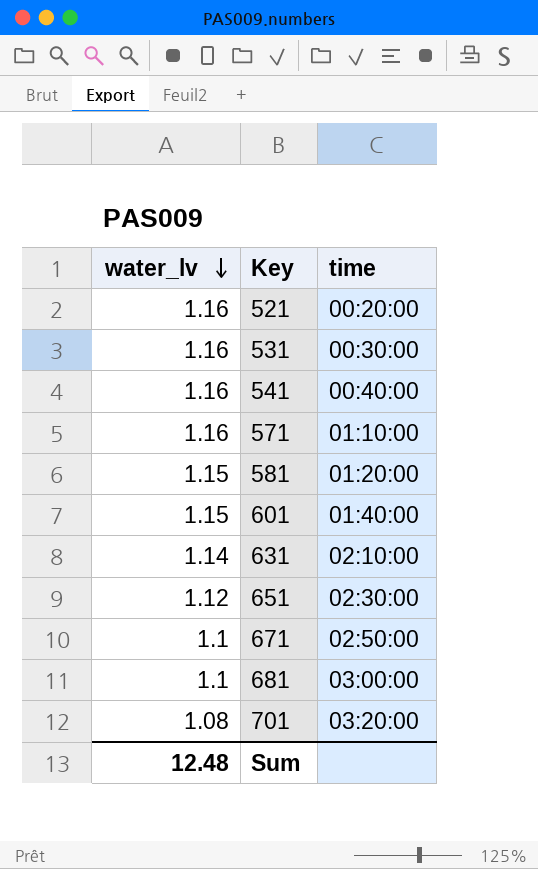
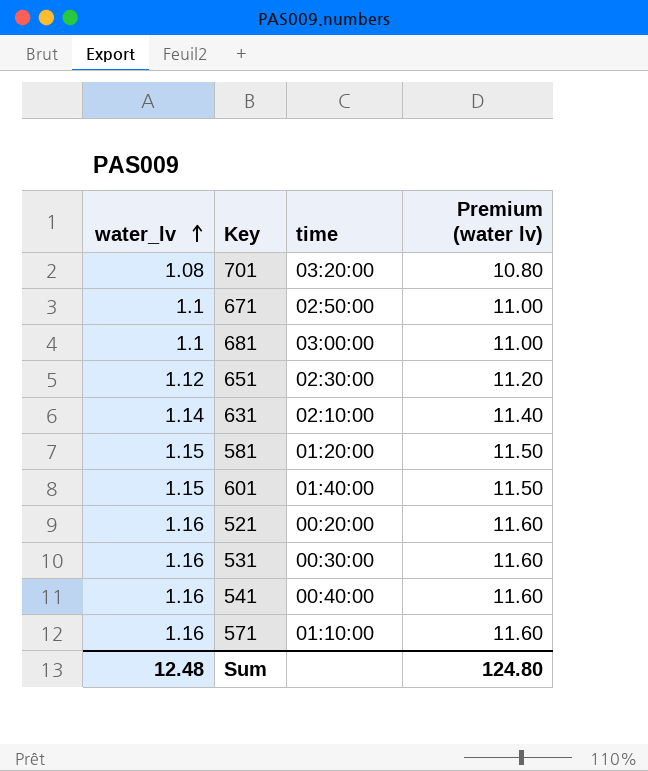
row order: water_lv descending -> water_lv ascending
column Premium (water lv) | formula: none -> [water_lv] * 10

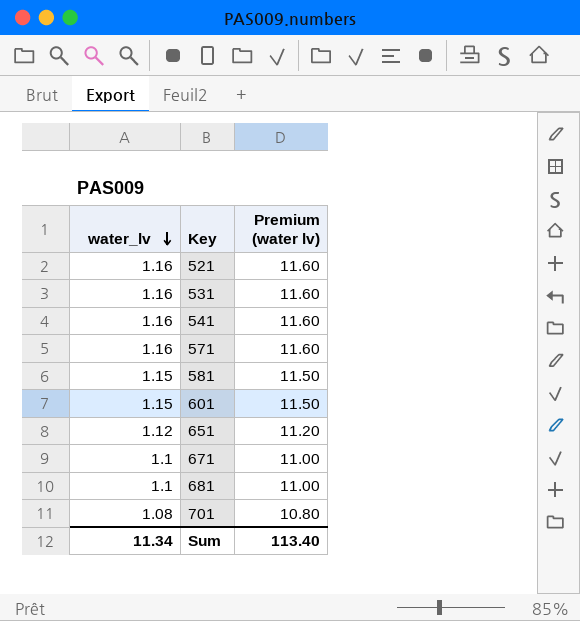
row order: water_lv ascending -> water_lv descending
column time | position: 3 -> none
row 631: 1.14 | 02:10:00 | 11.40 -> none
Sum | water_lv: 12.48 -> 11.34
Sum | Premium (water lv): 124.80 -> 113.40

